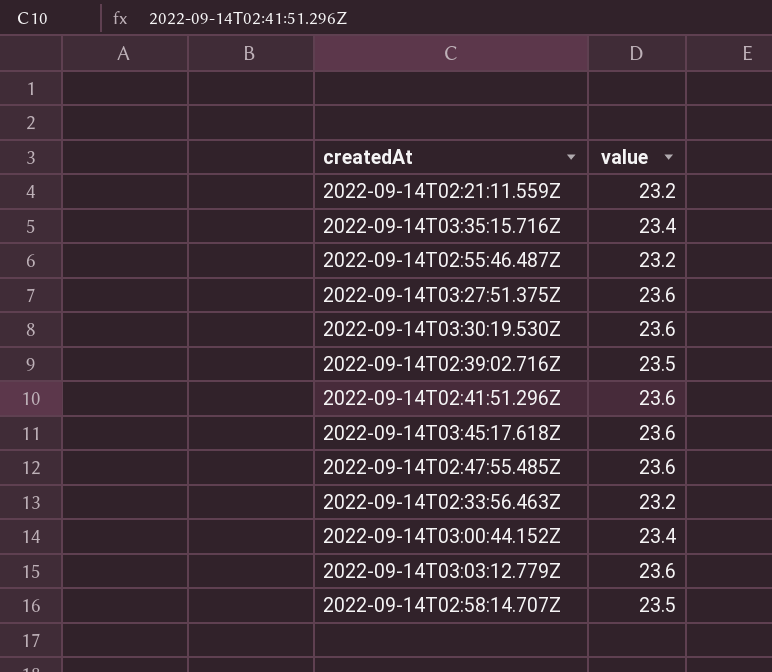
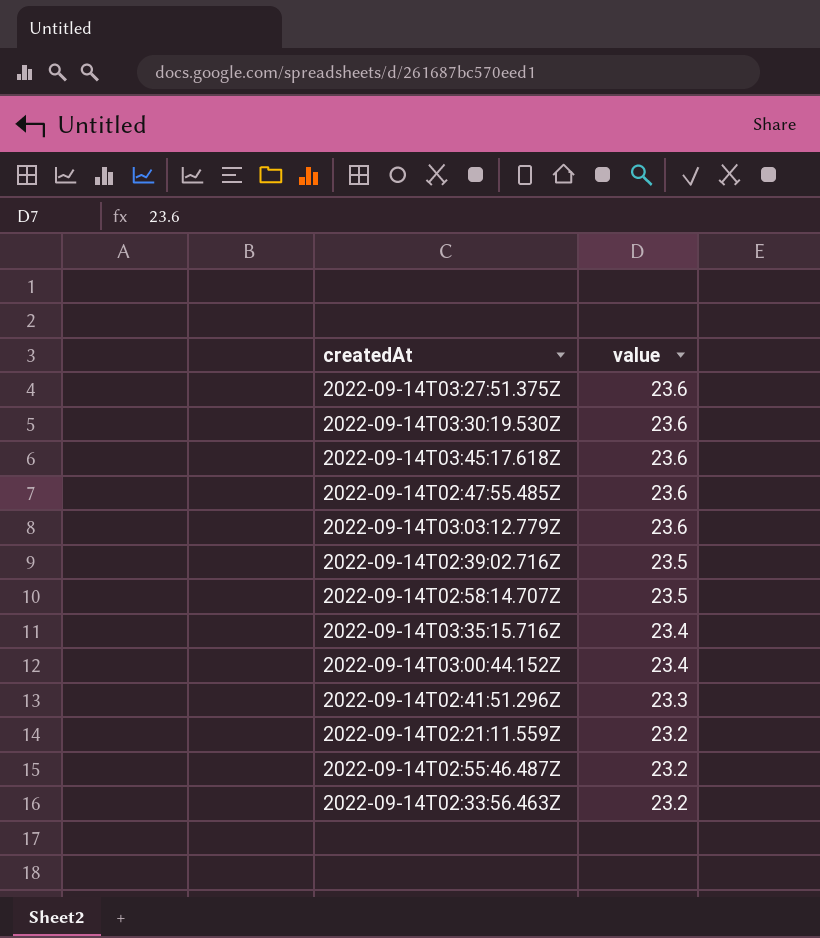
row order: none -> value descending
2022-09-14T02:41:51.296Z | value: 23.6 -> 23.3

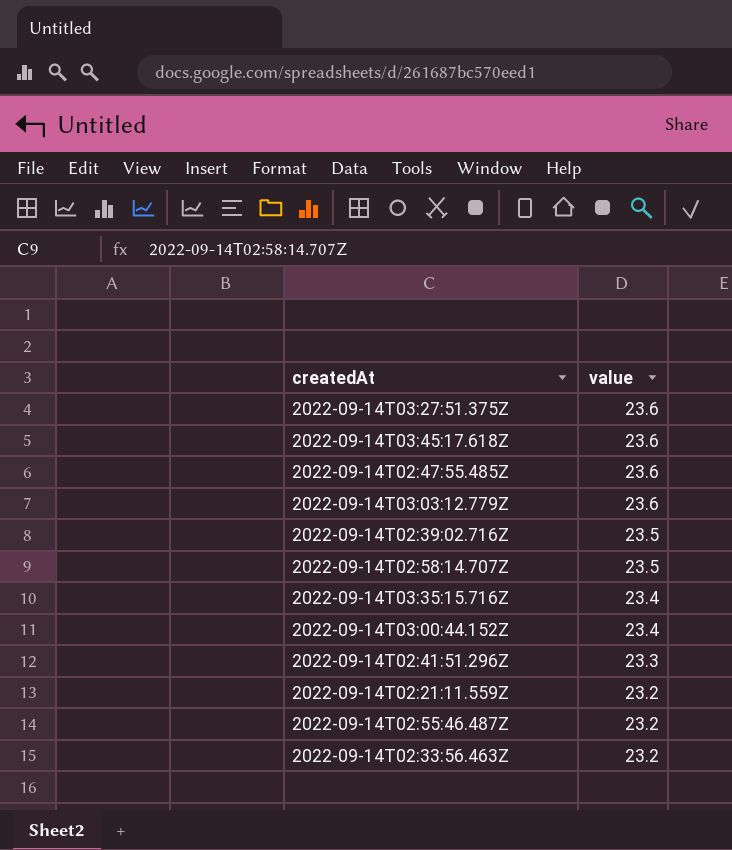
row 2022-09-14T03:30:19.530Z: 23.6 -> none

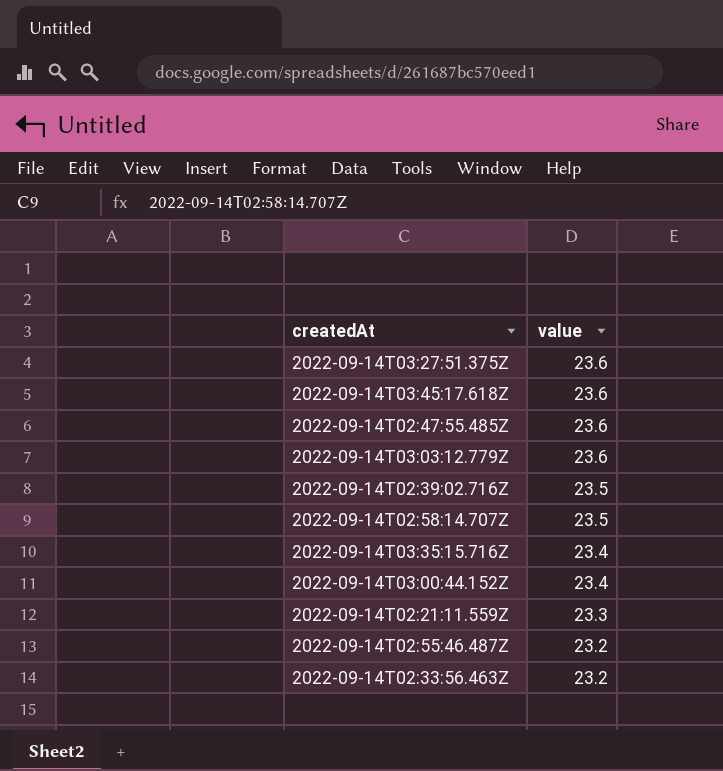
row 2022-09-14T02:41:51.296Z: 23.3 -> none
2022-09-14T02:21:11.559Z | value: 23.2 -> 23.3

